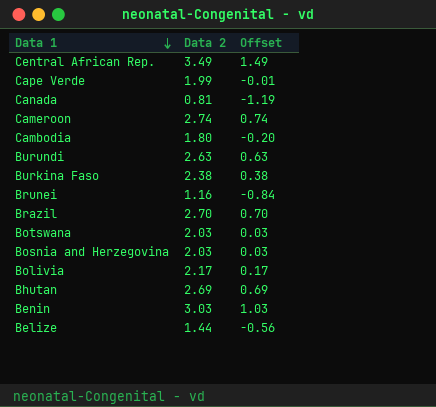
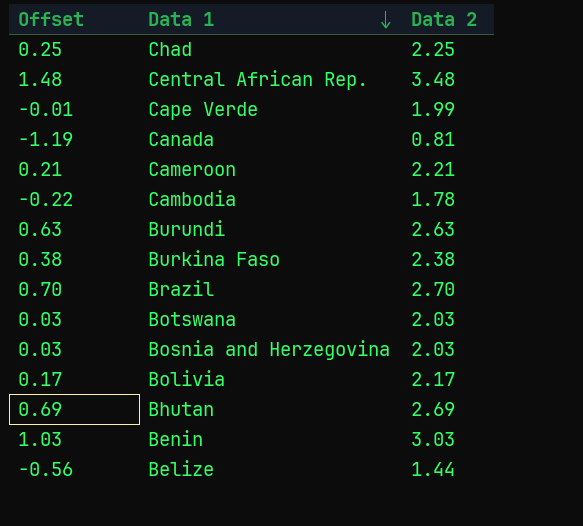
column Offset | position: 3 -> 1
row Brunei: 1.16 | -0.84 -> none
row Chad: none -> 0.25 | 2.25
Central African Rep. | Offset: 1.49 -> 1.48
Central African Rep. | Data 2: 3.49 -> 3.48
Cameroon | Offset: 0.74 -> 0.21
Cameroon | Data 2: 2.74 -> 2.21
Cambodia | Offset: -0.20 -> -0.22
Cambodia | Data 2: 1.80 -> 1.78

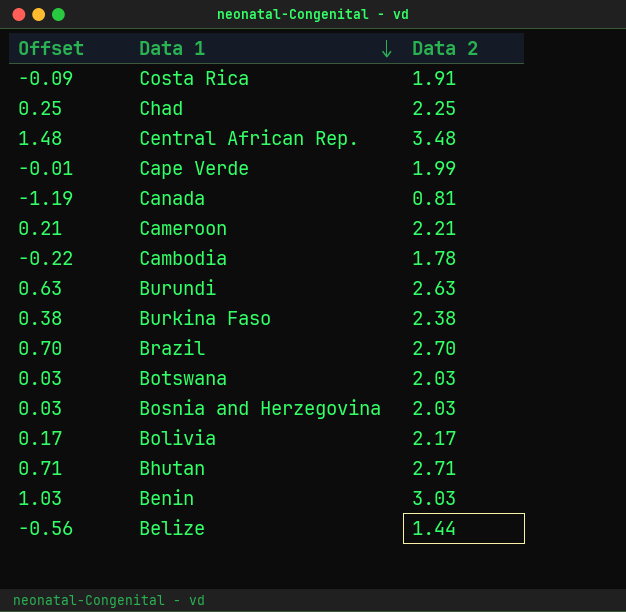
row Costa Rica: none -> -0.09 | 1.91
Bhutan | Offset: 0.69 -> 0.71
Bhutan | Data 2: 2.69 -> 2.71

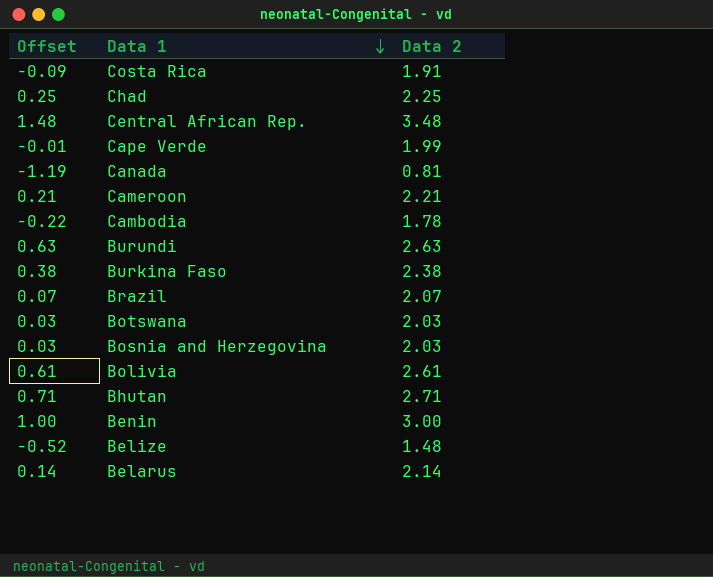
Brazil | Offset: 0.70 -> 0.07
Brazil | Data 2: 2.70 -> 2.07
Bolivia | Offset: 0.17 -> 0.61
Bolivia | Data 2: 2.17 -> 2.61
Benin | Offset: 1.03 -> 1.00
Benin | Data 2: 3.03 -> 3.00
Belize | Offset: -0.56 -> -0.52
Belize | Data 2: 1.44 -> 1.48
row Belarus: none -> 0.14 | 2.14

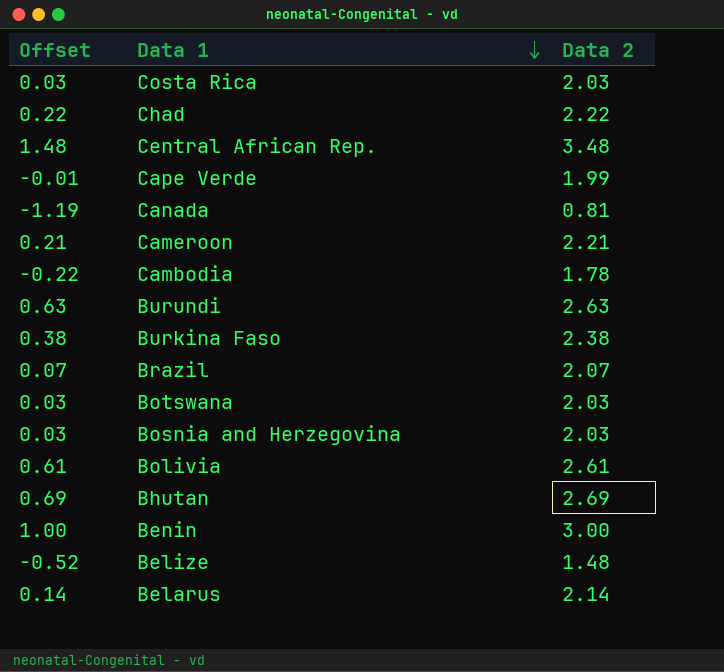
Costa Rica | Offset: -0.09 -> 0.03
Costa Rica | Data 2: 1.91 -> 2.03
Chad | Offset: 0.25 -> 0.22
Chad | Data 2: 2.25 -> 2.22
Bhutan | Offset: 0.71 -> 0.69
Bhutan | Data 2: 2.71 -> 2.69

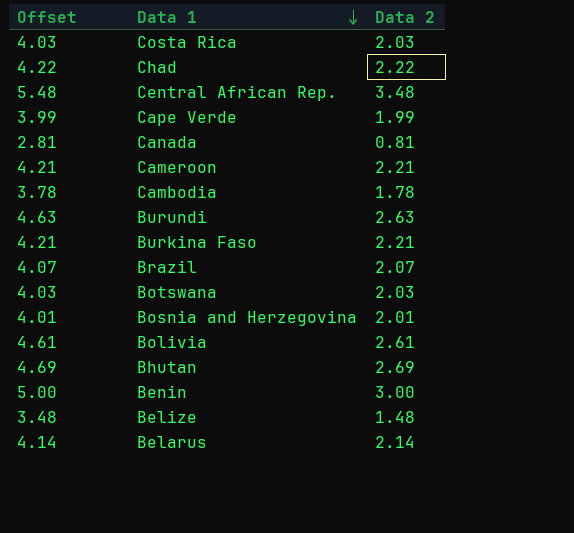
column Offset | formula: [Data 2] - 2 -> [Data 2] + 2
Burkina Faso | Data 2: 2.38 -> 2.21
Bosnia and Herzegovina | Data 2: 2.03 -> 2.01

